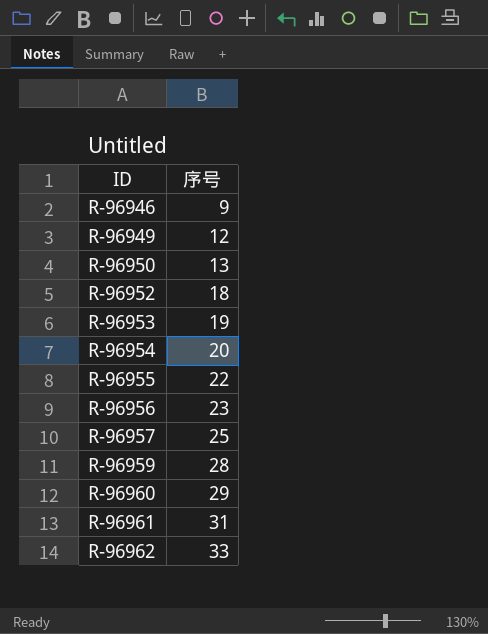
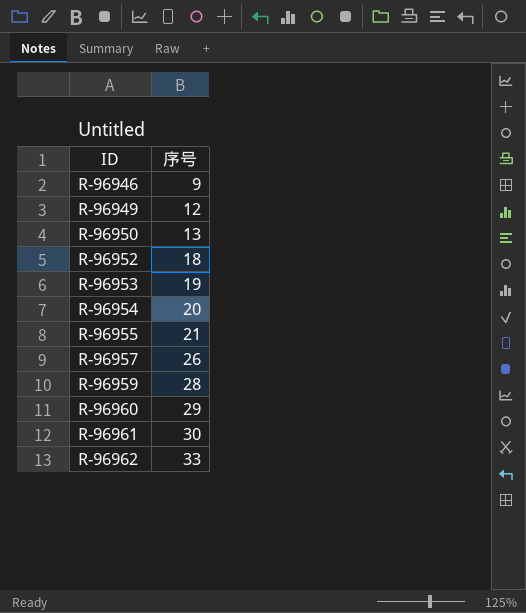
row R-96956: 23 -> none
R-96955 | 序号: 22 -> 21
R-96957 | 序号: 25 -> 26
R-96961 | 序号: 31 -> 30

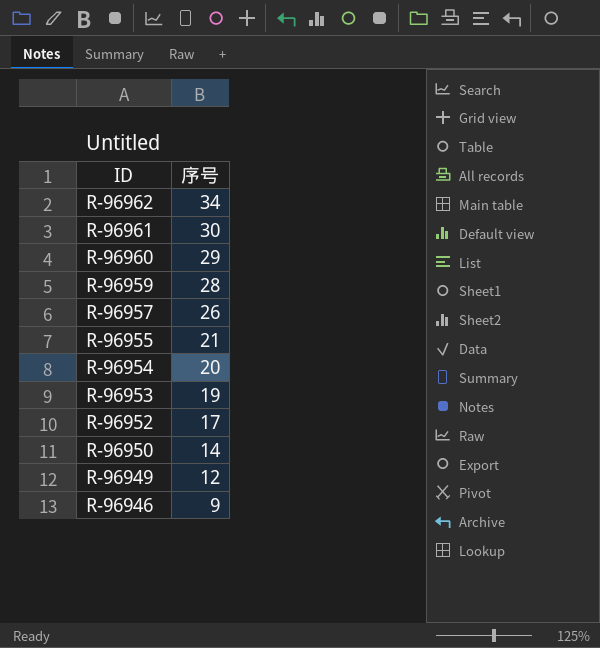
row order: ID ascending -> ID descending
R-96962 | 序号: 33 -> 34
R-96952 | 序号: 18 -> 17
R-96950 | 序号: 13 -> 14

